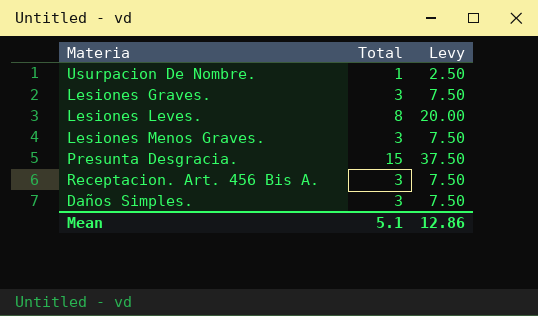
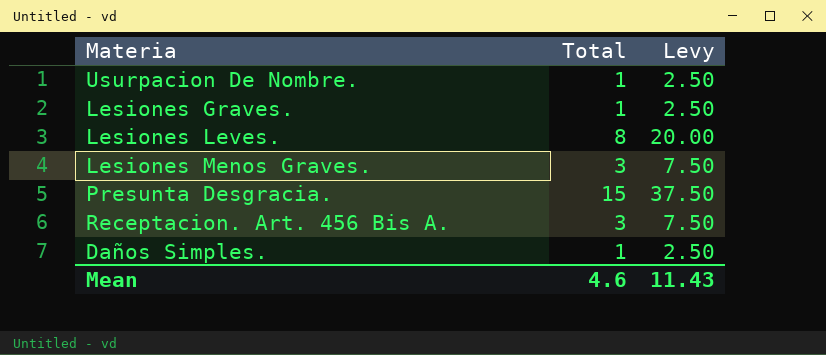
Lesiones Graves. | Total: 3 -> 1
Lesiones Graves. | Levy: 7.50 -> 2.50
Daños Simples. | Total: 3 -> 1
Daños Simples. | Levy: 7.50 -> 2.50
Mean | Total: 5.1 -> 4.6
Mean | Levy: 12.86 -> 11.43

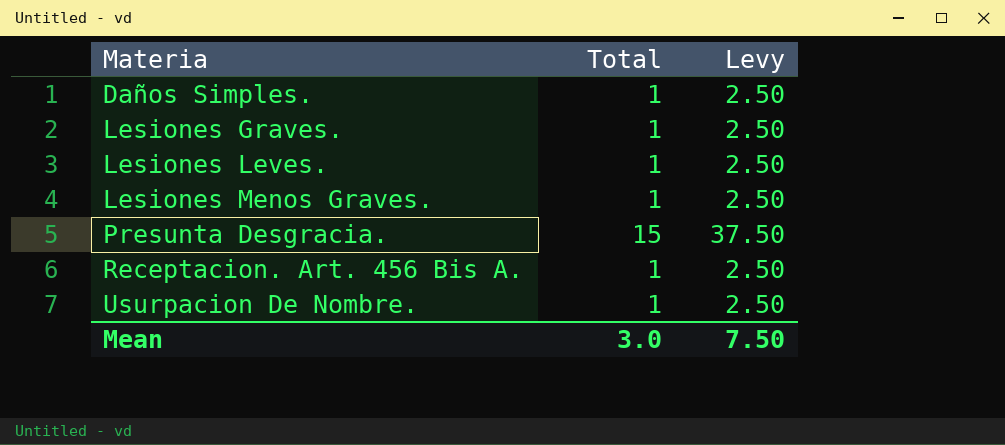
row order: none -> Materia ascending
Lesiones Leves. | Total: 8 -> 1
Lesiones Leves. | Levy: 20.00 -> 2.50
Lesiones Menos Graves. | Total: 3 -> 1
Lesiones Menos Graves. | Levy: 7.50 -> 2.50
Receptacion. Art. 456 Bis A. | Total: 3 -> 1
Receptacion. Art. 456 Bis A. | Levy: 7.50 -> 2.50
Mean | Total: 4.6 -> 3.0
Mean | Levy: 11.43 -> 7.50

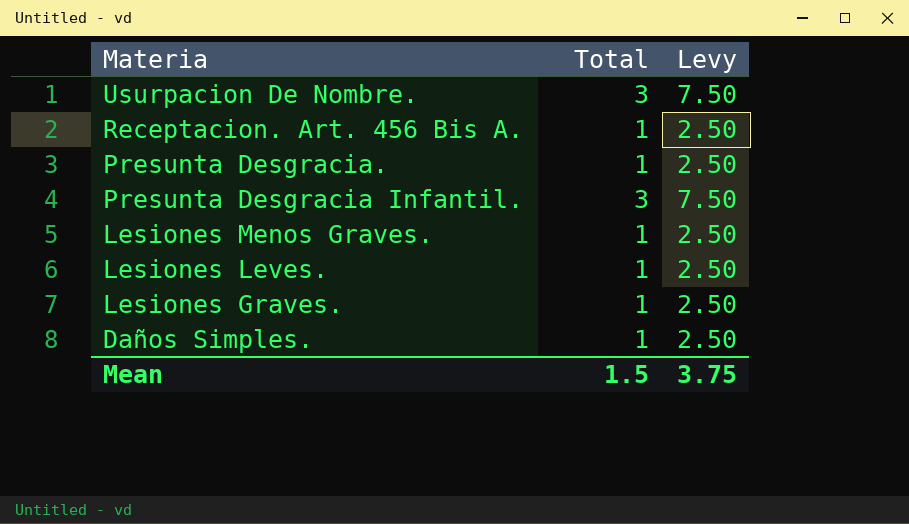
row order: Materia ascending -> Materia descending
Usurpacion De Nombre. | Total: 1 -> 3
Usurpacion De Nombre. | Levy: 2.50 -> 7.50
Presunta Desgracia. | Total: 15 -> 1
Presunta Desgracia. | Levy: 37.50 -> 2.50
row Presunta Desgracia Infantil.: none -> 3 | 7.50
Mean | Total: 3.0 -> 1.5
Mean | Levy: 7.50 -> 3.75

